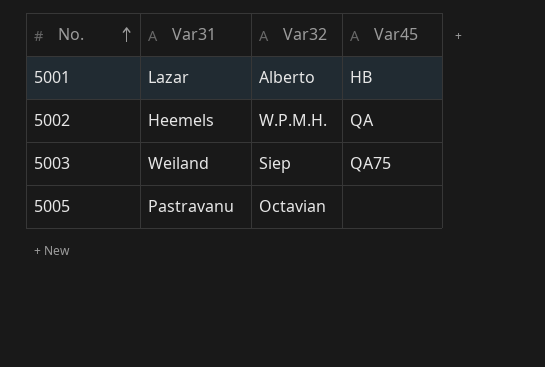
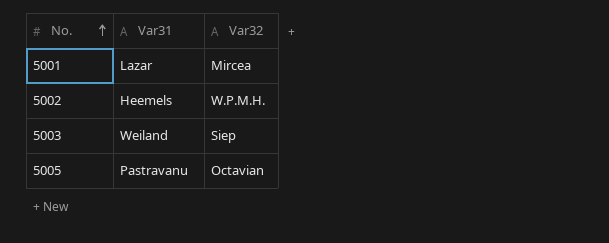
column Var45 | position: 4 -> none
5001 | Var32: Alberto -> Mircea

